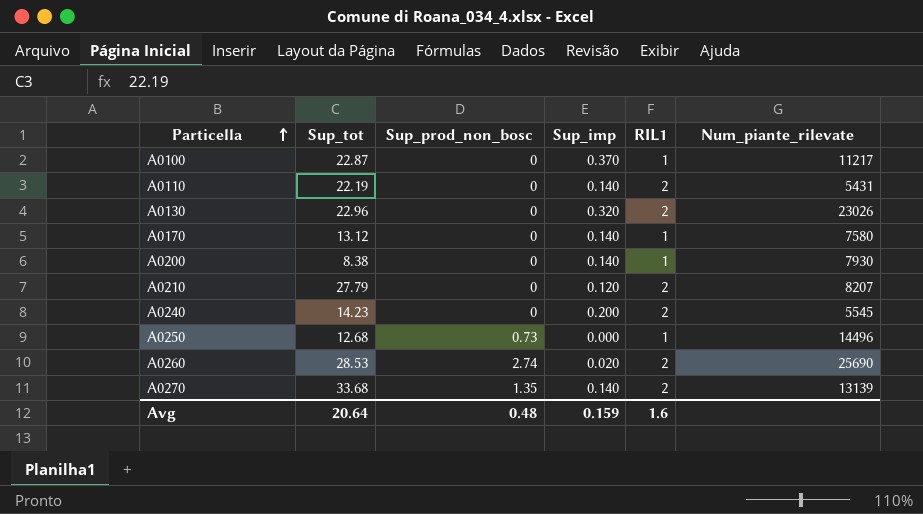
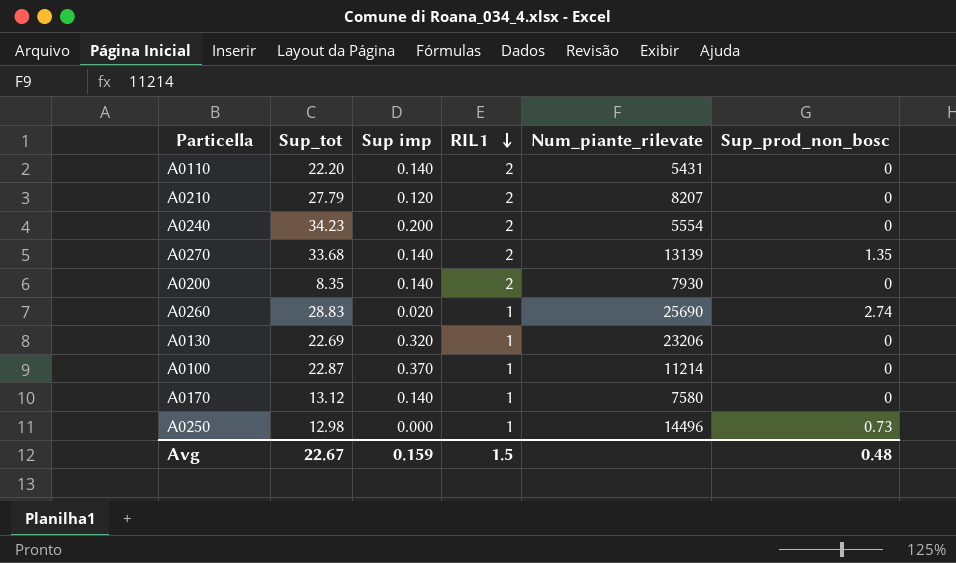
row order: Particella ascending -> RIL1 descending
column name: Sup_imp -> Sup imp
column Sup_prod_non_bosc | position: 3 -> 6
A0110 | Sup_tot: 22.19 -> 22.20
A0240 | Sup_tot: 14.23 -> 34.23
A0240 | Num_piante_rilevate: 5545 -> 5554
A0200 | Sup_tot: 8.38 -> 8.35
A0200 | RIL1: 1 -> 2
A0260 | Sup_tot: 28.53 -> 28.83
A0260 | RIL1: 2 -> 1
A0130 | Sup_tot: 22.96 -> 22.69
A0130 | RIL1: 2 -> 1
A0130 | Num_piante_rilevate: 23026 -> 23206
A0100 | Num_piante_rilevate: 11217 -> 11214
A0250 | Sup_tot: 12.68 -> 12.98
Avg | Sup_tot: 20.64 -> 22.67
Avg | RIL1: 1.6 -> 1.5

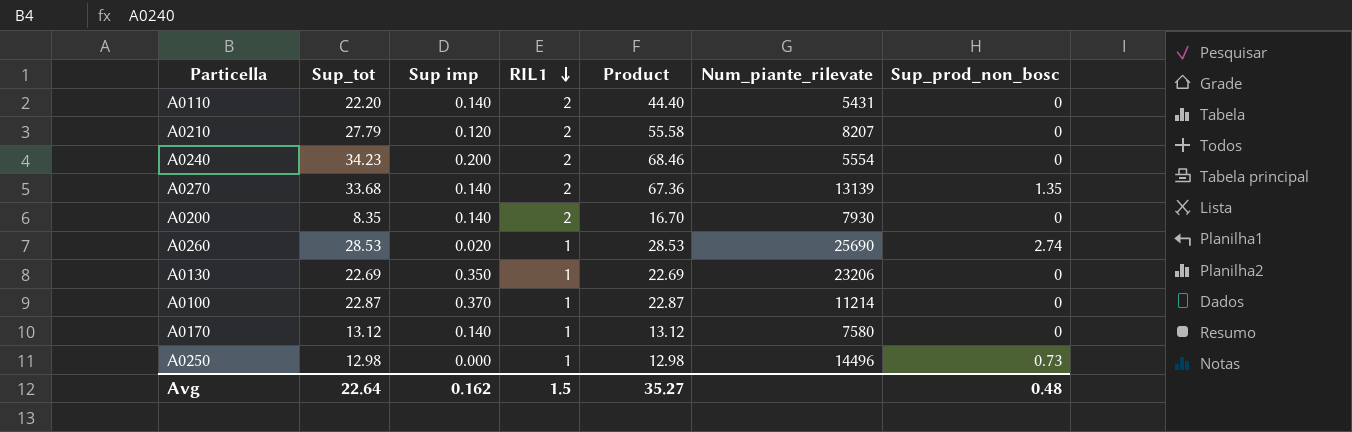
column Product | formula: none -> [Sup_tot] * [RIL1]
A0260 | Sup_tot: 28.83 -> 28.53
A0130 | Sup imp: 0.320 -> 0.350
Avg | Sup_tot: 22.67 -> 22.64
Avg | Sup imp: 0.159 -> 0.162

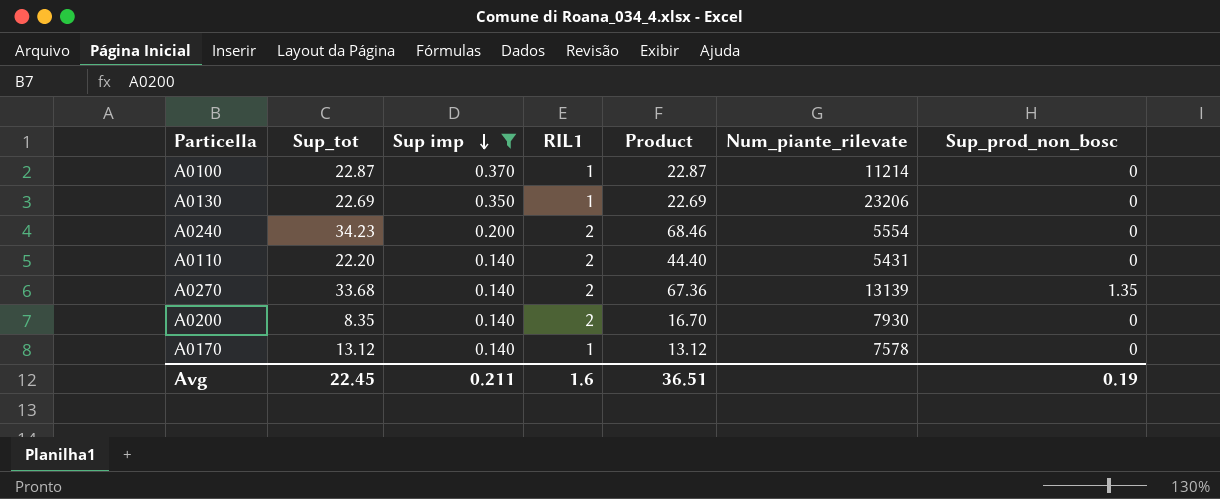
filter: none -> Sup imp >= 0.140
row order: RIL1 descending -> Sup imp descending
A0170 | Num_piante_rilevate: 7580 -> 7578
Avg | Sup_tot: 22.64 -> 22.45
Avg | Sup imp: 0.162 -> 0.211
Avg | RIL1: 1.5 -> 1.6
Avg | Product: 35.27 -> 36.51
Avg | Sup_prod_non_bosc: 0.48 -> 0.19

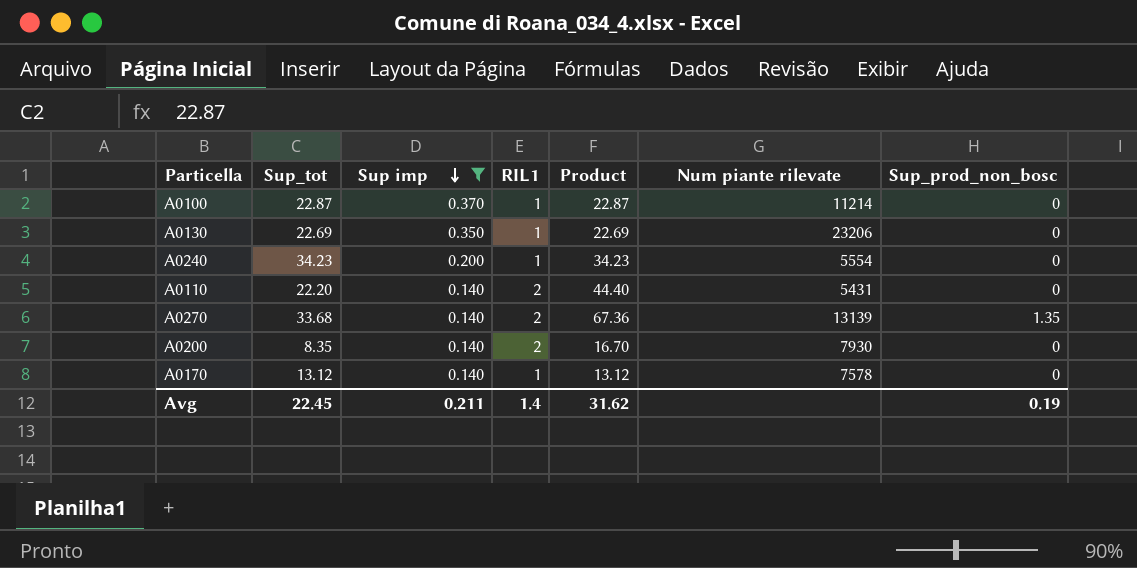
column name: Num_piante_rilevate -> Num piante rilevate
A0240 | RIL1: 2 -> 1
A0240 | Product: 68.46 -> 34.23
Avg | RIL1: 1.6 -> 1.4
Avg | Product: 36.51 -> 31.62

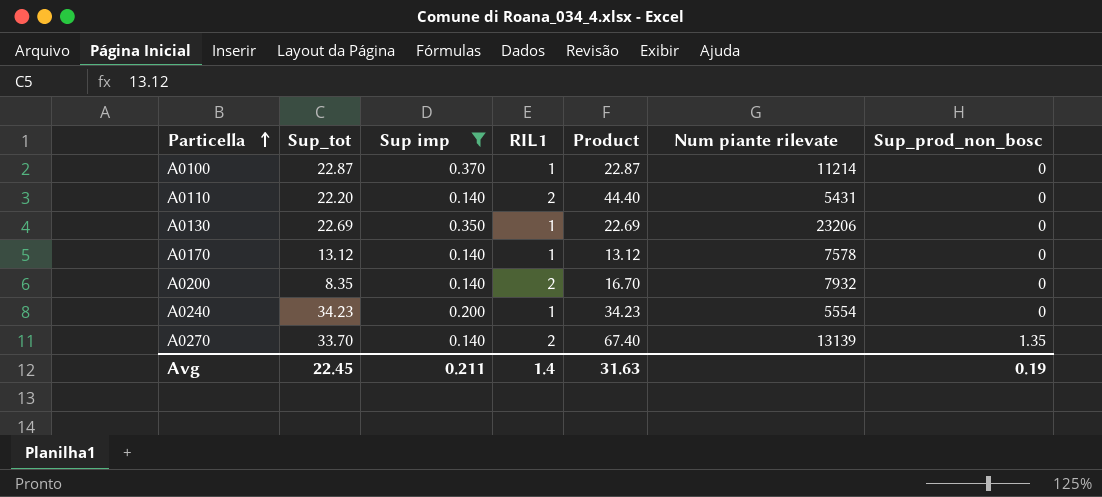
row order: Sup imp descending -> Particella ascending
A0200 | Num piante rilevate: 7930 -> 7932
A0270 | Sup_tot: 33.68 -> 33.70
A0270 | Product: 67.36 -> 67.40
Avg | Product: 31.62 -> 31.63

